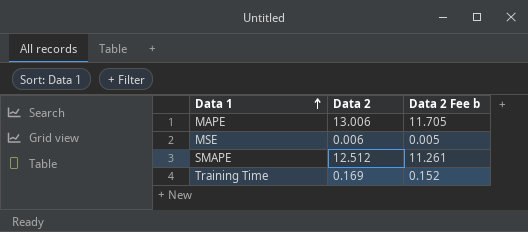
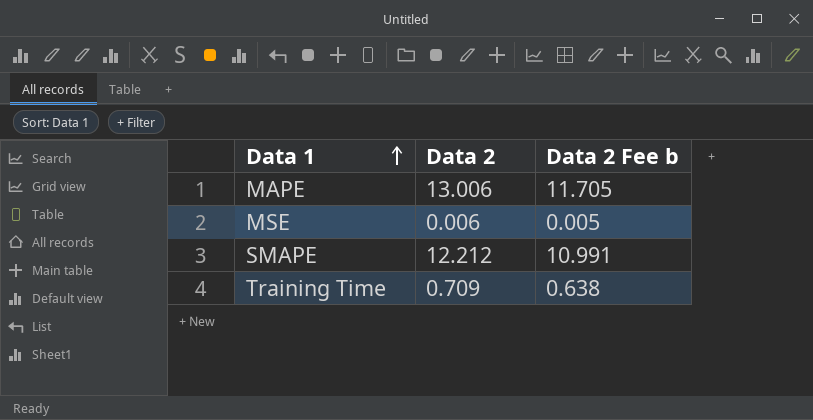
SMAPE | Data 2: 12.512 -> 12.212
SMAPE | Data 2 Fee b: 11.261 -> 10.991
Training Time | Data 2: 0.169 -> 0.709
Training Time | Data 2 Fee b: 0.152 -> 0.638

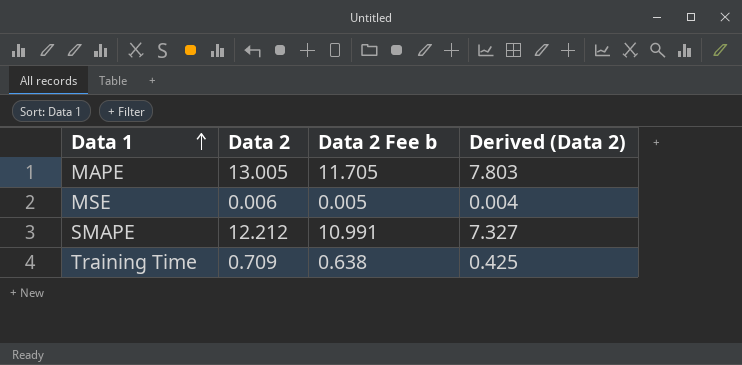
column Derived (Data 2) | formula: none -> [Data 2] * 0.6
MAPE | Data 2: 13.006 -> 13.005

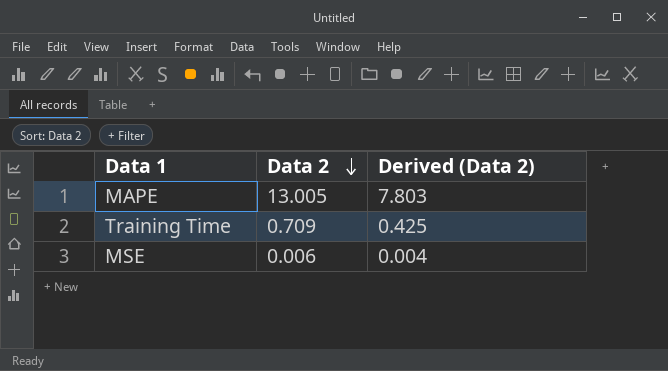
row order: Data 1 ascending -> Data 2 descending
column Data 2 Fee b | formula: [Data 2] * 0.9 -> none
row SMAPE: 12.212 | 10.991 | 7.327 -> none

